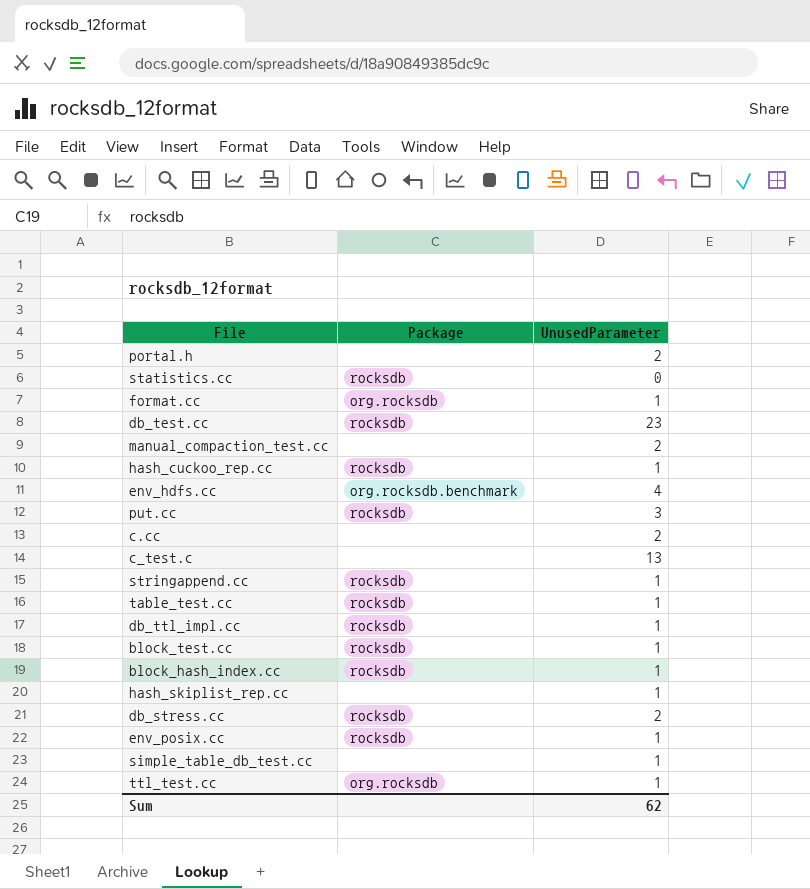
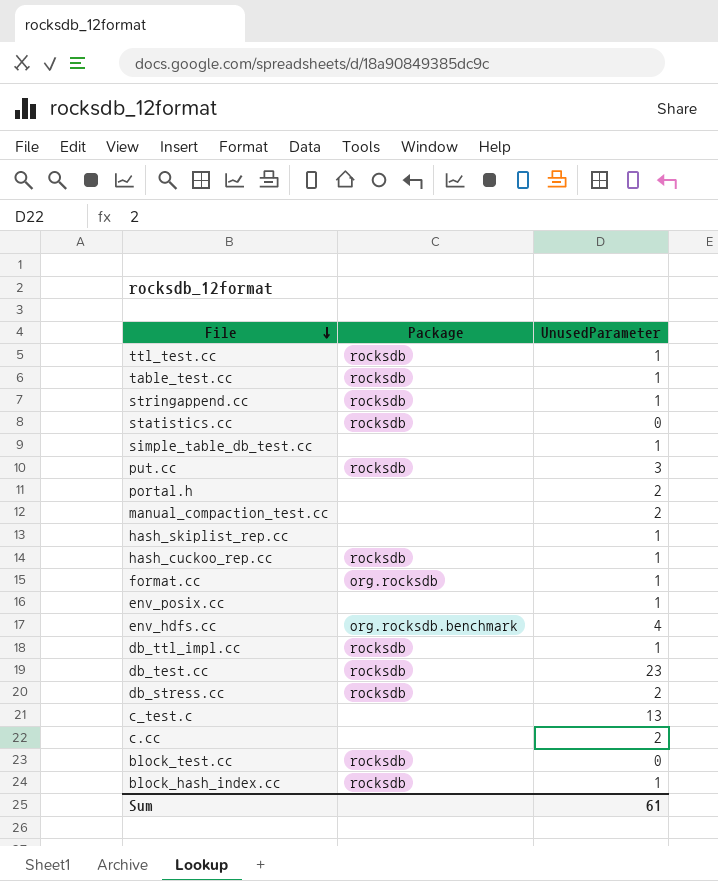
row order: none -> File descending
ttl_test.cc | Package: org.rocksdb -> rocksdb
env_posix.cc | Package: rocksdb -> none
block_test.cc | UnusedParameter: 1 -> 0
Sum | UnusedParameter: 62 -> 61

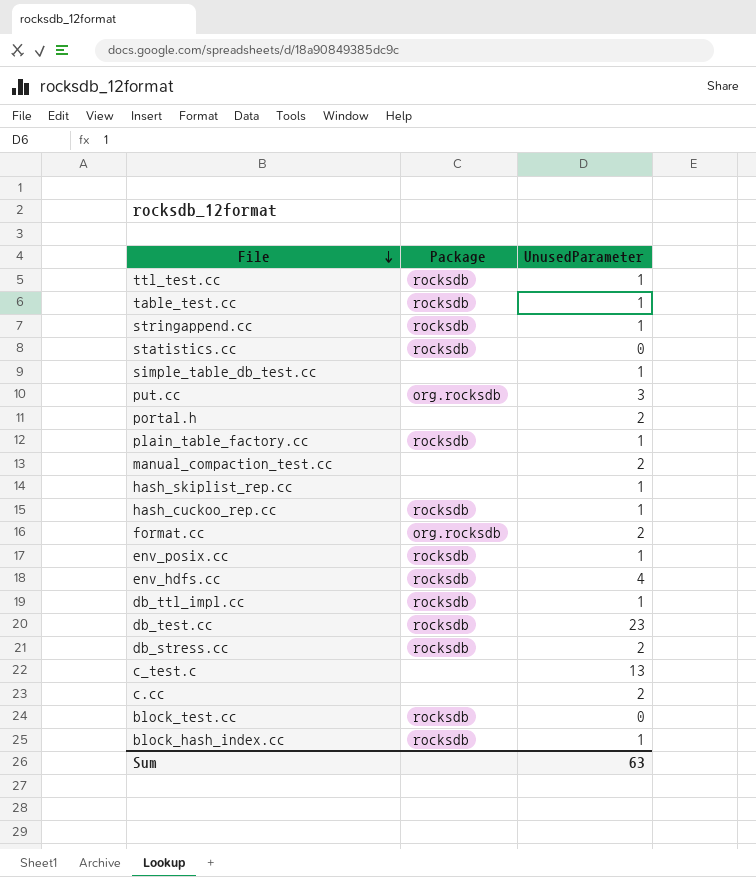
put.cc | Package: rocksdb -> org.rocksdb
row plain_table_factory.cc: none -> rocksdb | 1
format.cc | UnusedParameter: 1 -> 2
env_posix.cc | Package: none -> rocksdb
env_hdfs.cc | Package: org.rocksdb.benchmark -> rocksdb
Sum | UnusedParameter: 61 -> 63

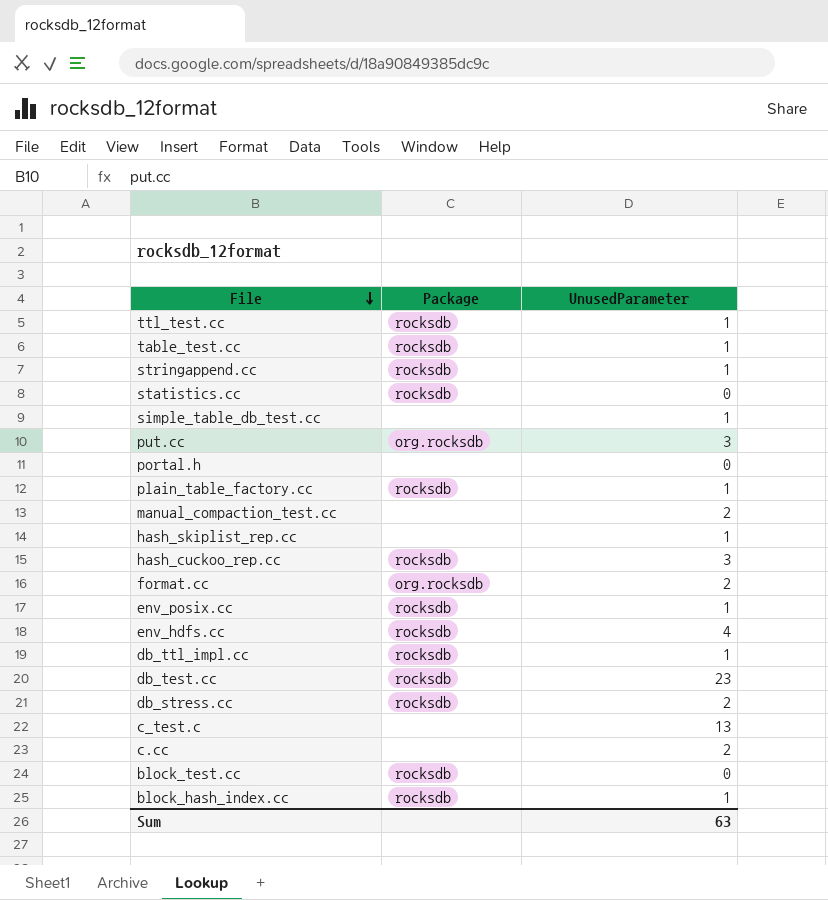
portal.h | UnusedParameter: 2 -> 0
hash_cuckoo_rep.cc | UnusedParameter: 1 -> 3

